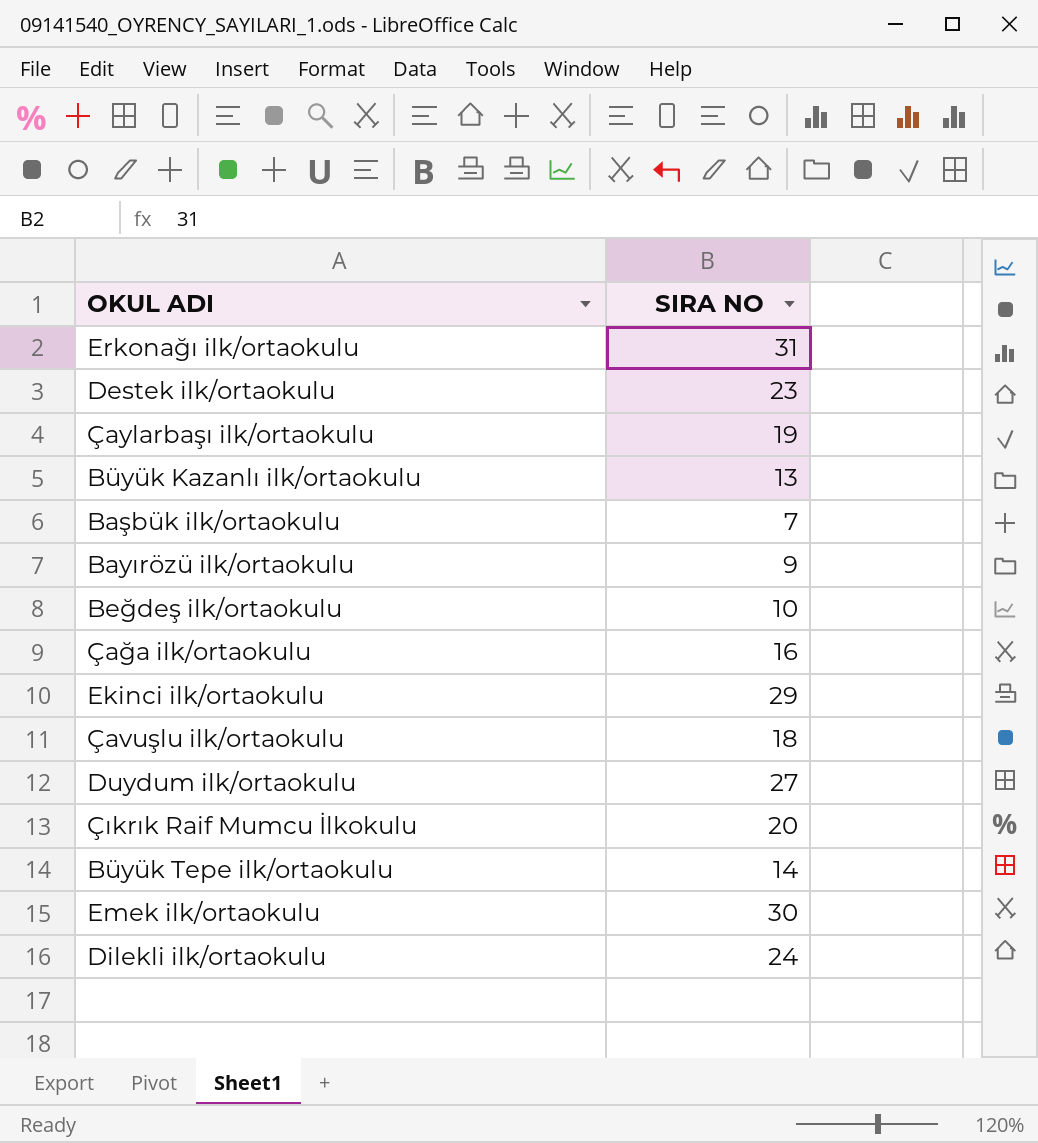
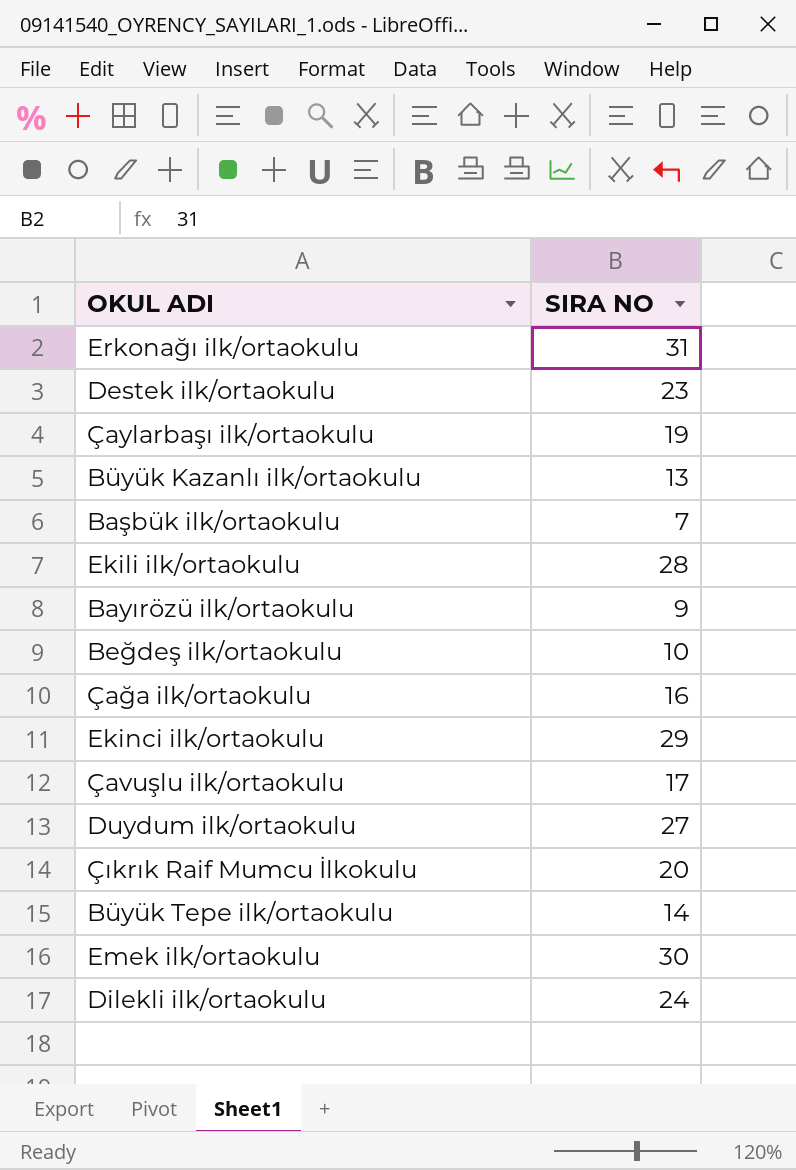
row Ekili ilk/ortaokulu: none -> 28
Çavuşlu ilk/ortaokulu | SIRA NO: 18 -> 17

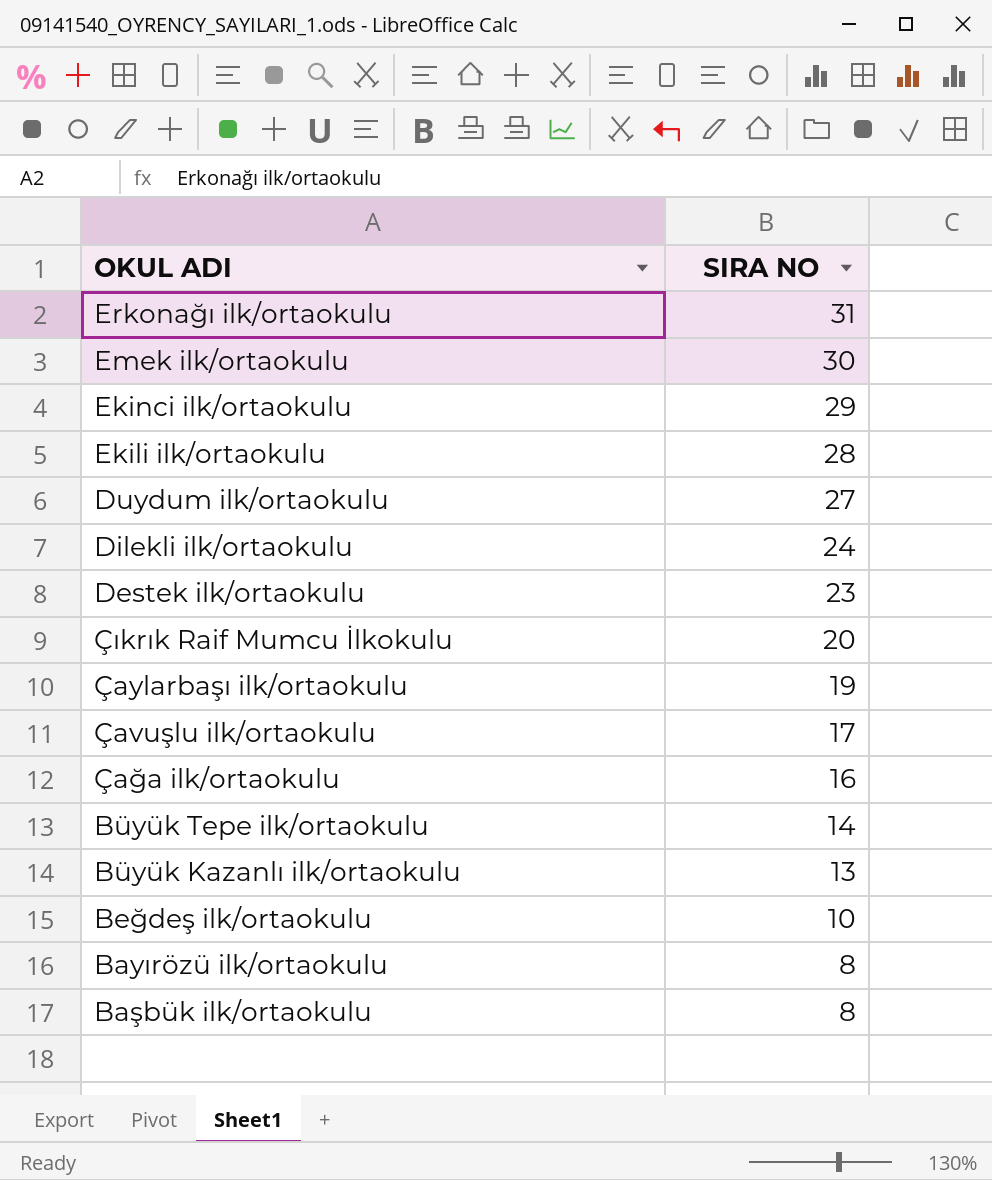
row order: none -> OKUL ADI descending
Bayırözü ilk/ortaokulu | SIRA NO: 9 -> 8
Başbük ilk/ortaokulu | SIRA NO: 7 -> 8

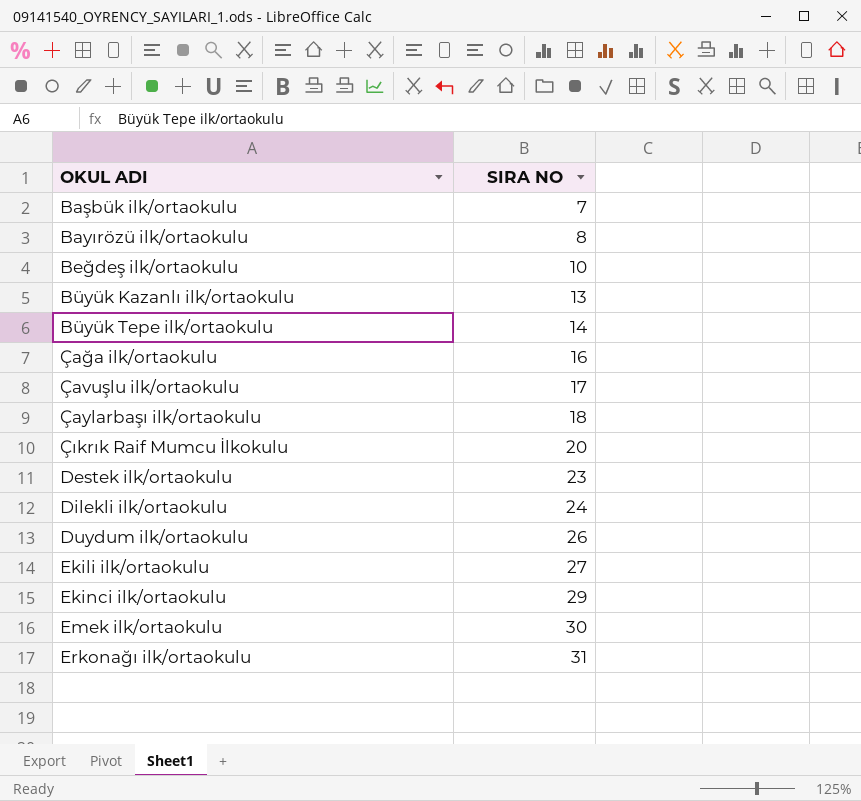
row order: OKUL ADI descending -> OKUL ADI ascending
Başbük ilk/ortaokulu | SIRA NO: 8 -> 7
Çaylarbaşı ilk/ortaokulu | SIRA NO: 19 -> 18
Duydum ilk/ortaokulu | SIRA NO: 27 -> 26
Ekili ilk/ortaokulu | SIRA NO: 28 -> 27

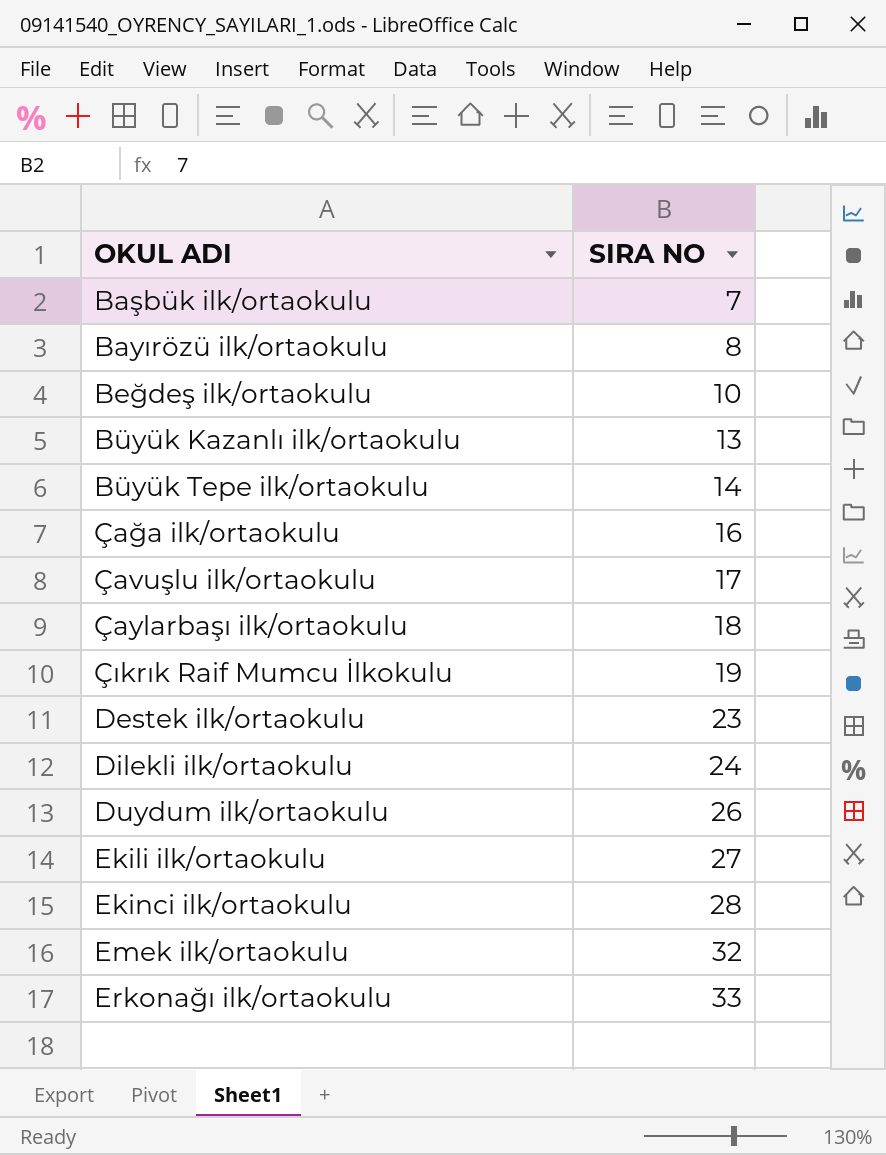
Çıkrık Raif Mumcu İlkokulu | SIRA NO: 20 -> 19
Ekinci ilk/ortaokulu | SIRA NO: 29 -> 28
Emek ilk/ortaokulu | SIRA NO: 30 -> 32
Erkonağı ilk/ortaokulu | SIRA NO: 31 -> 33

